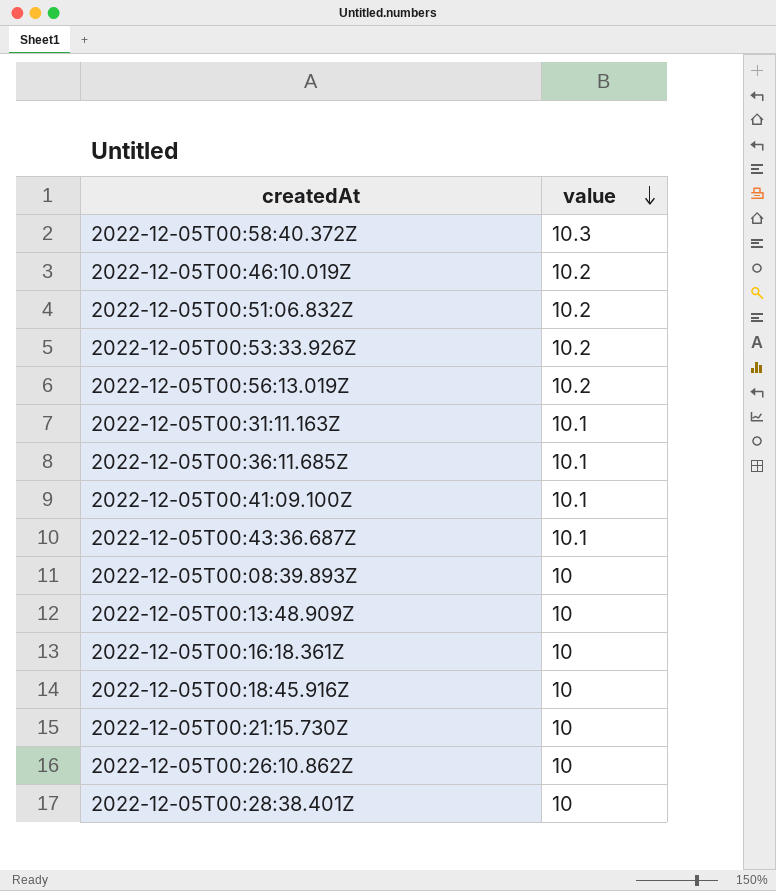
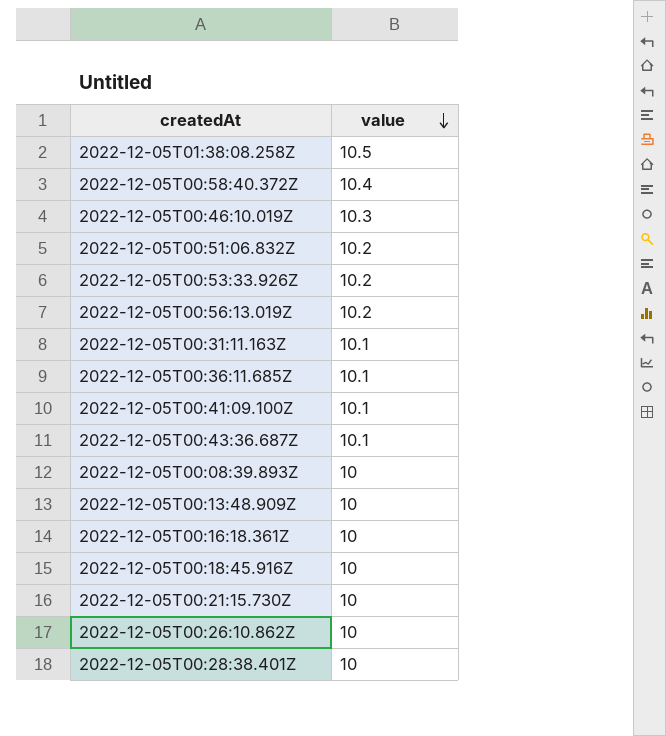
row 2022-12-05T01:38:08.258Z: none -> 10.5
2022-12-05T00:58:40.372Z | value: 10.3 -> 10.4
2022-12-05T00:46:10.019Z | value: 10.2 -> 10.3

